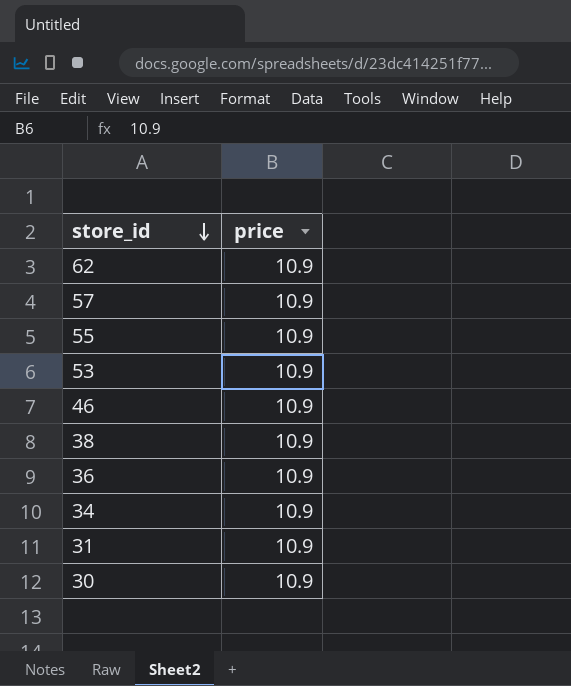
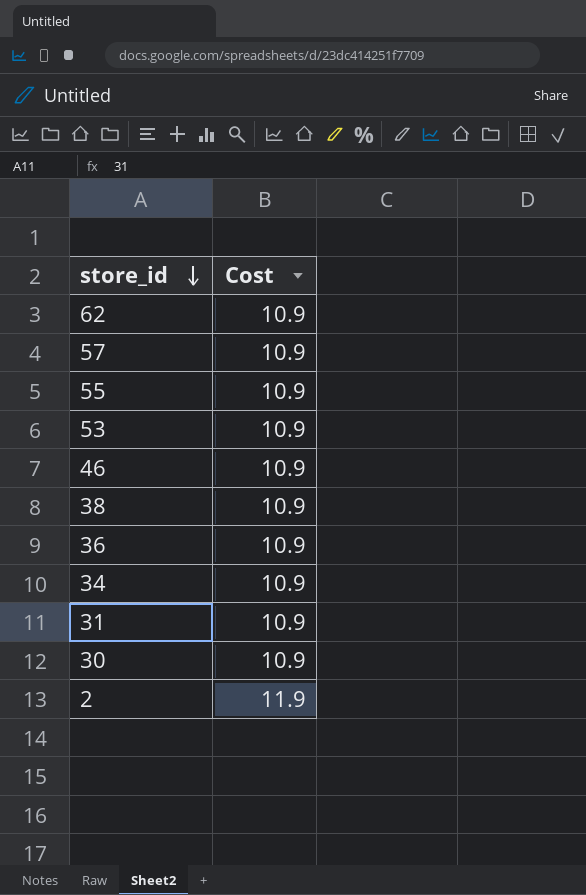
column name: price -> Cost
row 2: none -> 11.9

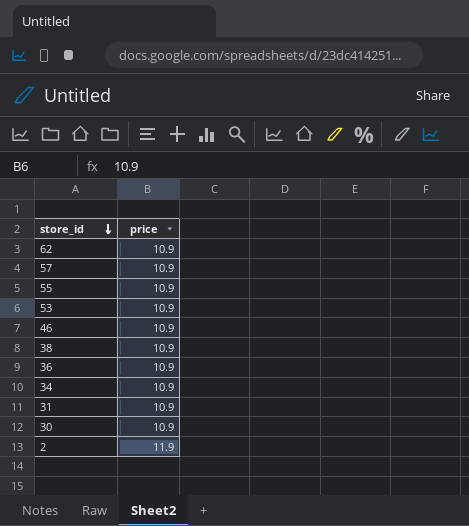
column name: Cost -> price

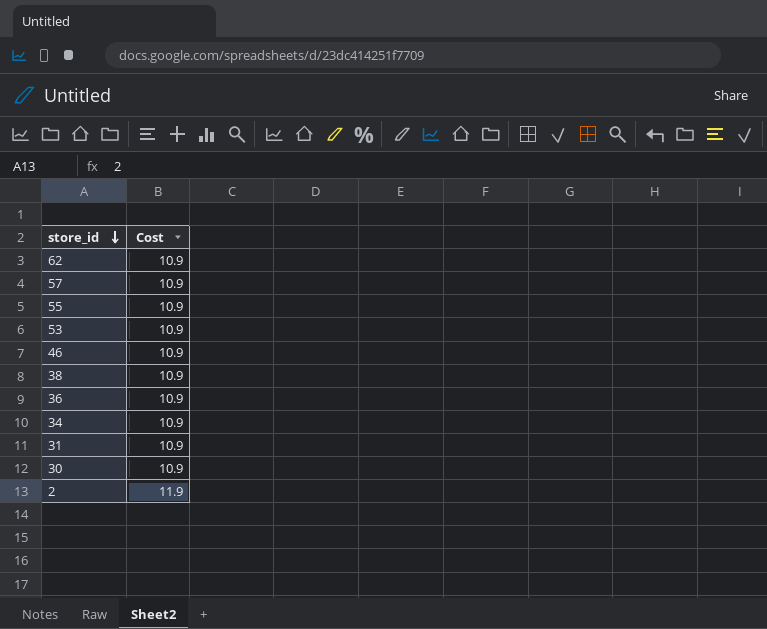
column name: price -> Cost

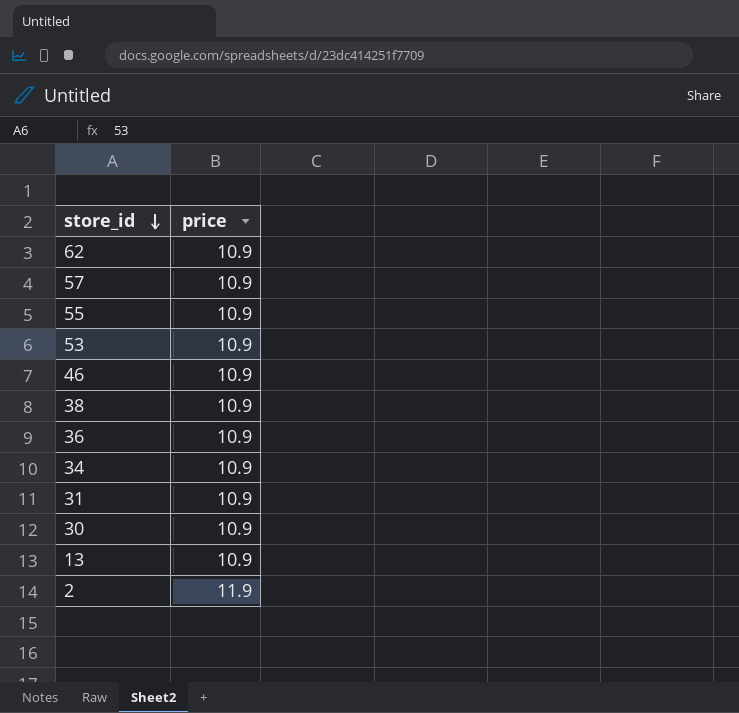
column name: Cost -> price
row 13: none -> 10.9

